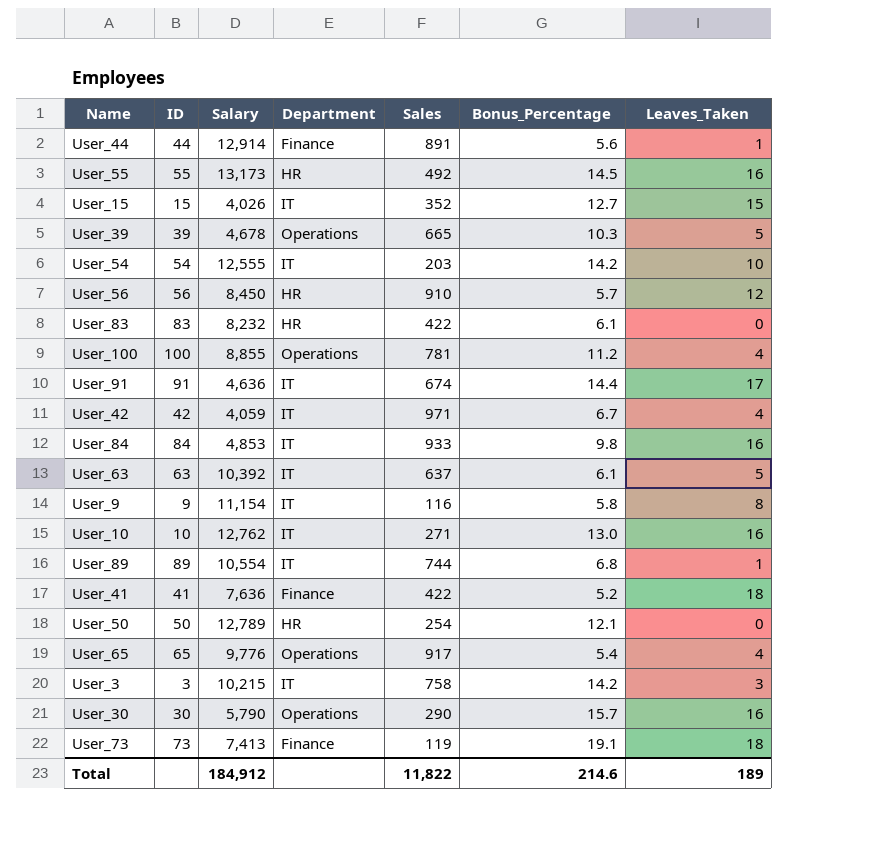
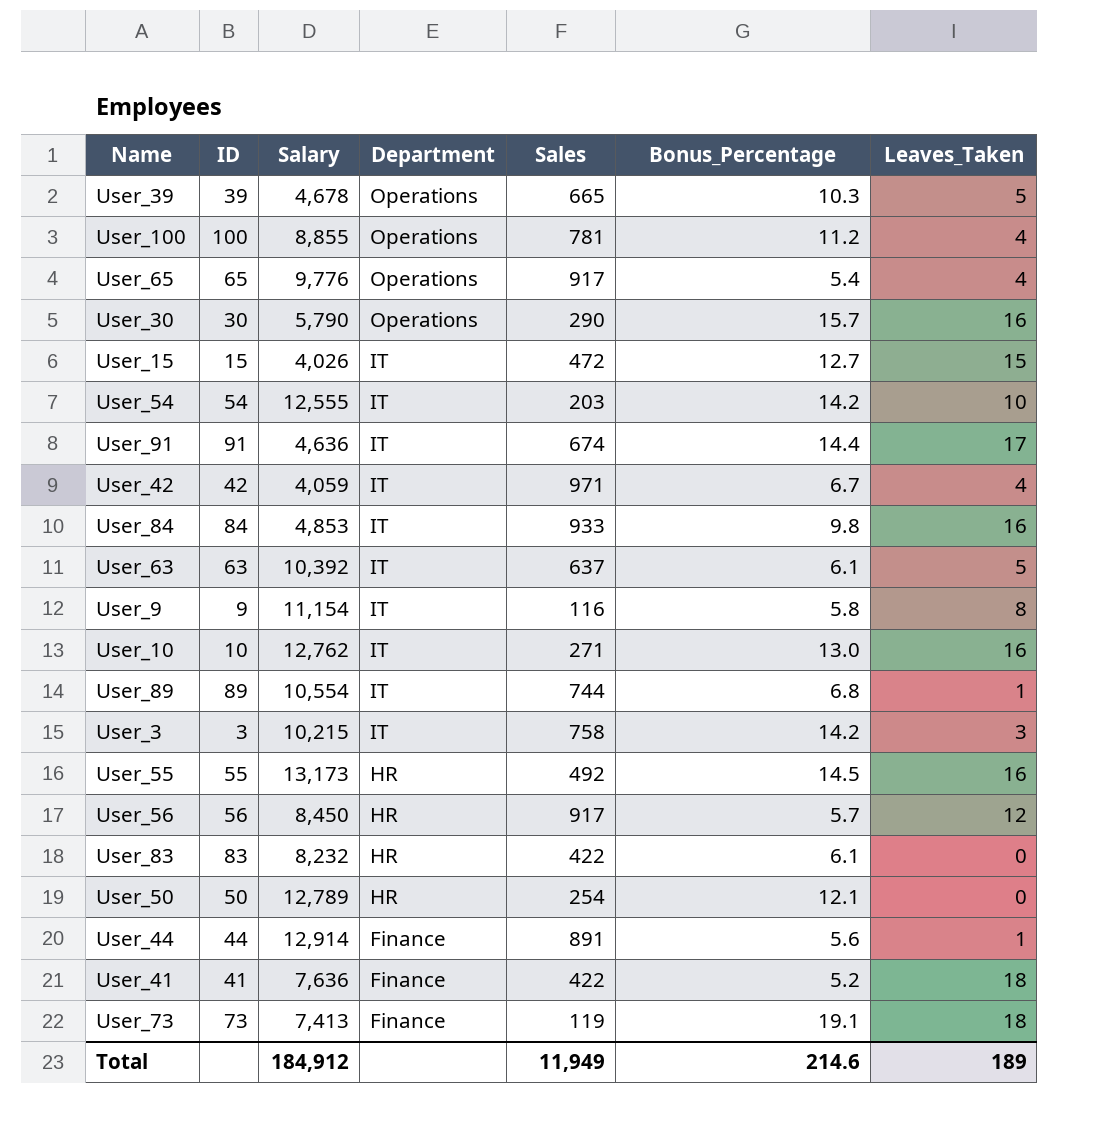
row order: none -> Department descending
User_15 | Sales: 352 -> 472
User_56 | Sales: 910 -> 917
Total | Sales: 11,822 -> 11,949

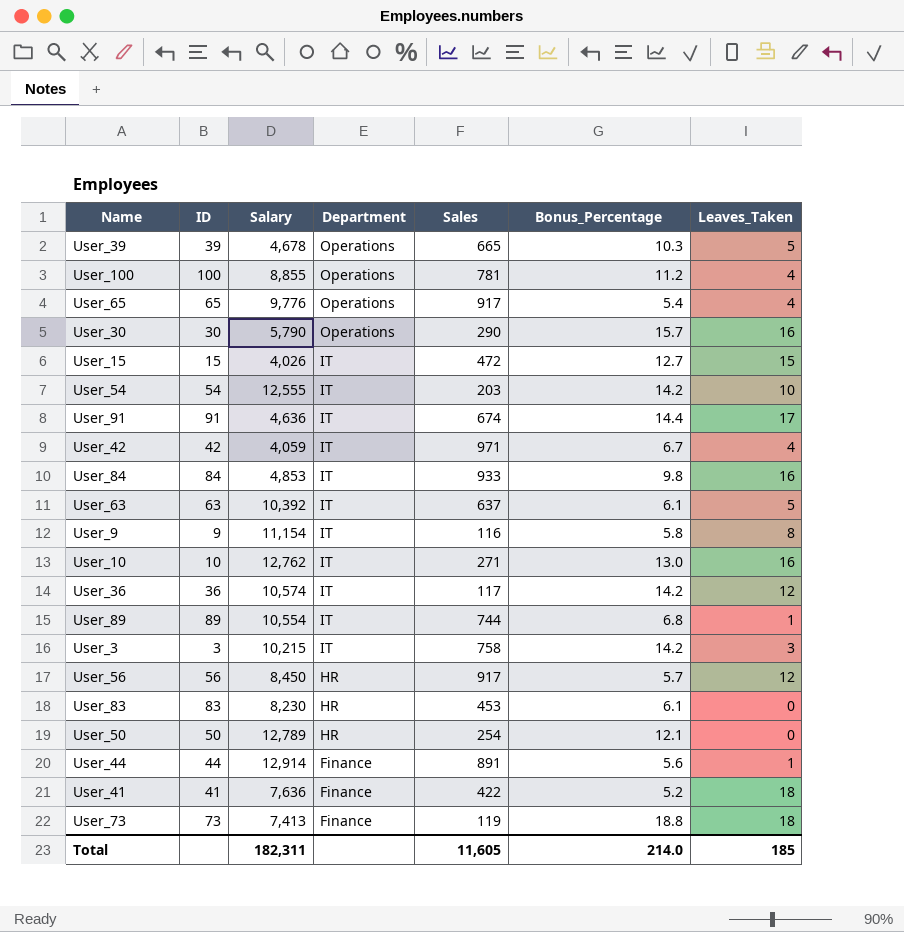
row User_55: 55 | 13,173 | HR | 492 | 14.5 | 16 -> none
row User_36: none -> 36 | 10,574 | IT | 117 | 14.2 | 12
User_83 | Salary: 8,232 -> 8,230
User_83 | Sales: 422 -> 453
User_73 | Bonus_Percentage: 19.1 -> 18.8
Total | Salary: 184,912 -> 182,311
Total | Sales: 11,949 -> 11,605
Total | Bonus_Percentage: 214.6 -> 214.0
Total | Leaves_Taken: 189 -> 185

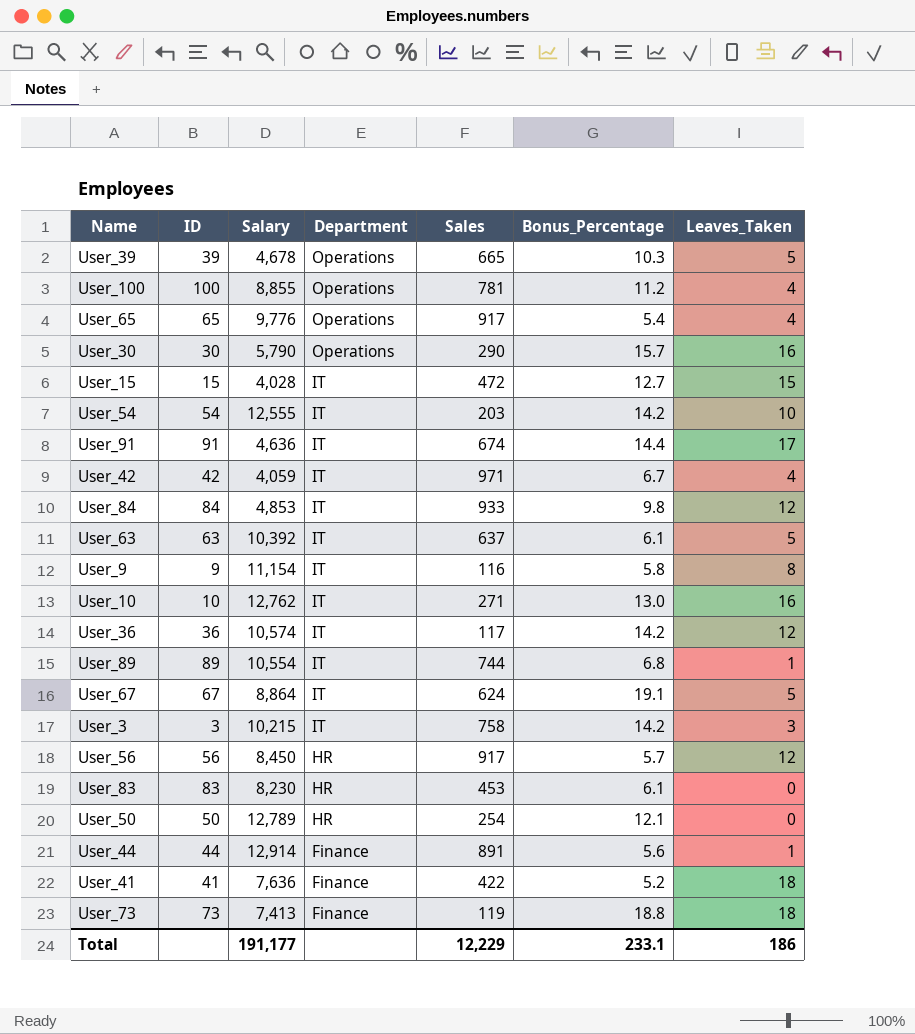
User_15 | Salary: 4,026 -> 4,028
User_84 | Leaves_Taken: 16 -> 12
row User_67: none -> 67 | 8,864 | IT | 624 | 19.1 | 5
Total | Salary: 182,311 -> 191,177
Total | Sales: 11,605 -> 12,229
Total | Bonus_Percentage: 214.0 -> 233.1
Total | Leaves_Taken: 185 -> 186

